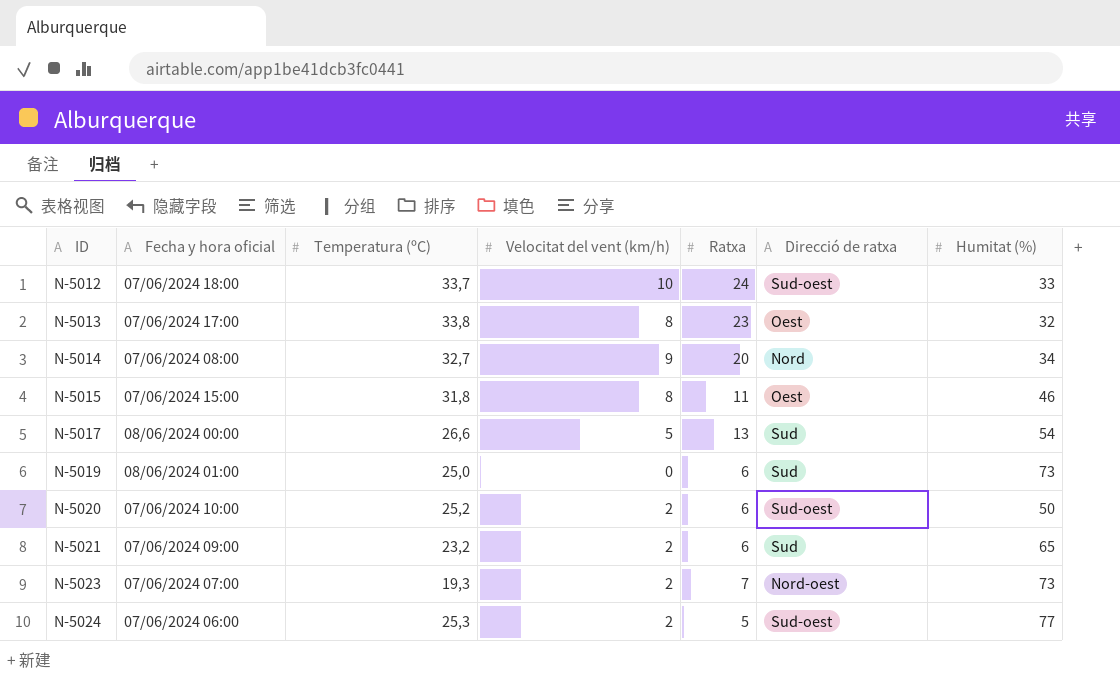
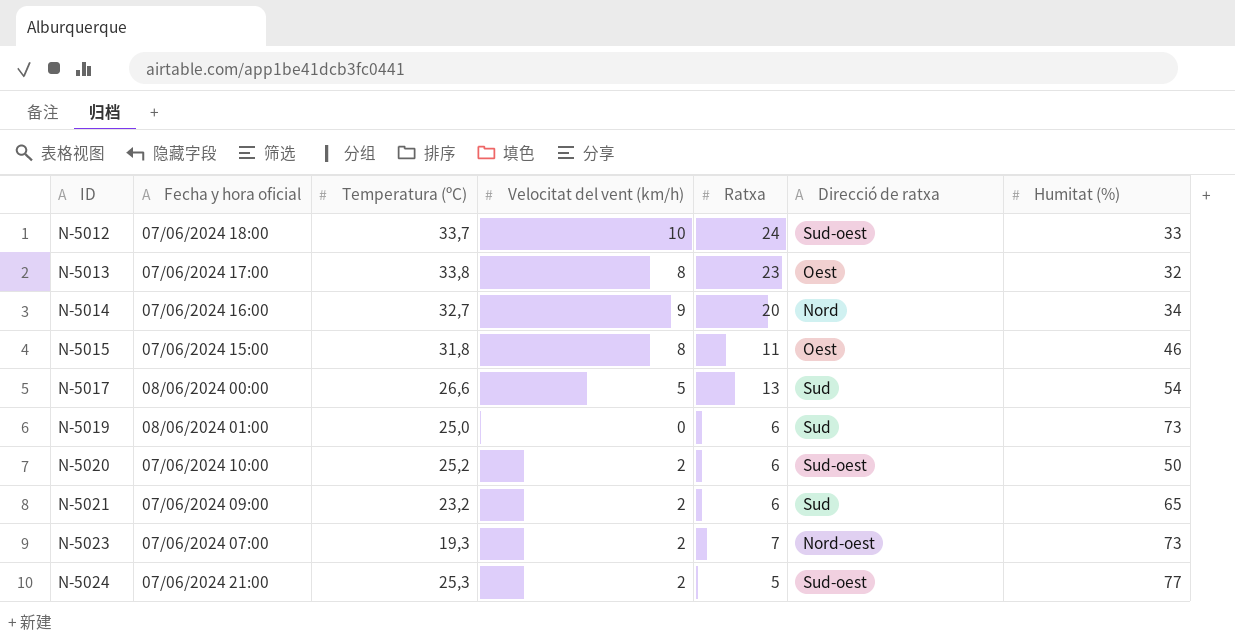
N-5014 | Fecha y hora oficial: 07/06/2024 08:00 -> 07/06/2024 16:00
N-5024 | Fecha y hora oficial: 07/06/2024 06:00 -> 07/06/2024 21:00

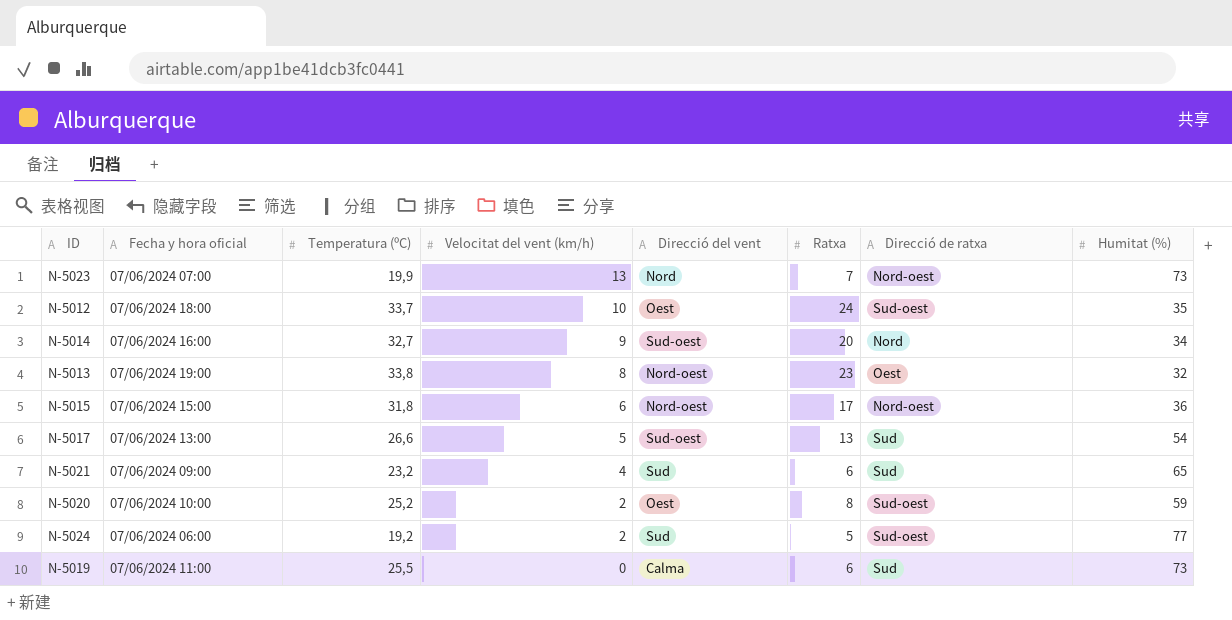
row order: ID ascending -> Velocitat del vent (km/h) descending
column Direcció del vent | position: none -> 5
N-5023 | Temperatura (ºC): 19,3 -> 19,9
N-5023 | Velocitat del vent (km/h): 2 -> 13
N-5012 | Humitat (%): 33 -> 35
N-5013 | Fecha y hora oficial: 07/06/2024 17:00 -> 07/06/2024 19:00
N-5015 | Velocitat del vent (km/h): 8 -> 6
N-5015 | Ratxa: 11 -> 17
N-5015 | Direcció de ratxa: Oest -> Nord-oest
N-5015 | Humitat (%): 46 -> 36
N-5017 | Fecha y hora oficial: 08/06/2024 00:00 -> 07/06/2024 13:00
N-5021 | Velocitat del vent (km/h): 2 -> 4
N-5020 | Ratxa: 6 -> 8
N-5020 | Humitat (%): 50 -> 59
N-5024 | Fecha y hora oficial: 07/06/2024 21:00 -> 07/06/2024 06:00
N-5024 | Temperatura (ºC): 25,3 -> 19,2
N-5019 | Fecha y hora oficial: 08/06/2024 01:00 -> 07/06/2024 11:00
N-5019 | Temperatura (ºC): 25,0 -> 25,5

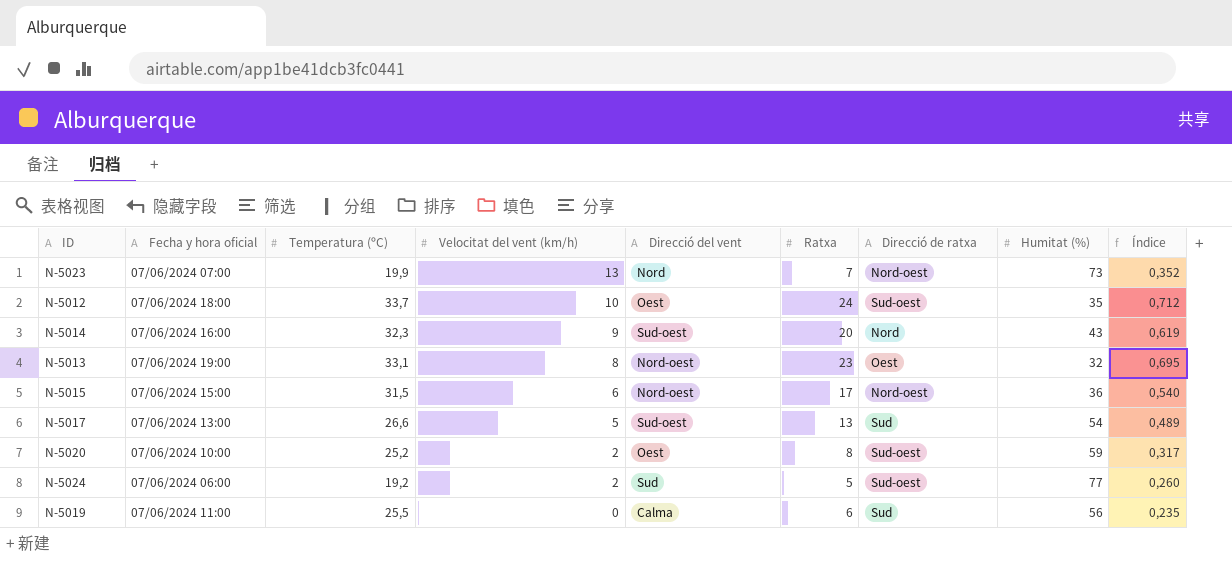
column Índice | formula: none -> [Ratxa] / [Temperatura (ºC)]
row N-5021: 07/06/2024 09:00 | 23,2 | 4 | Sud | 6 | Sud | 65 -> none
N-5014 | Temperatura (ºC): 32,7 -> 32,3
N-5014 | Humitat (%): 34 -> 43
N-5013 | Temperatura (ºC): 33,8 -> 33,1
N-5015 | Temperatura (ºC): 31,8 -> 31,5
N-5019 | Humitat (%): 73 -> 56

